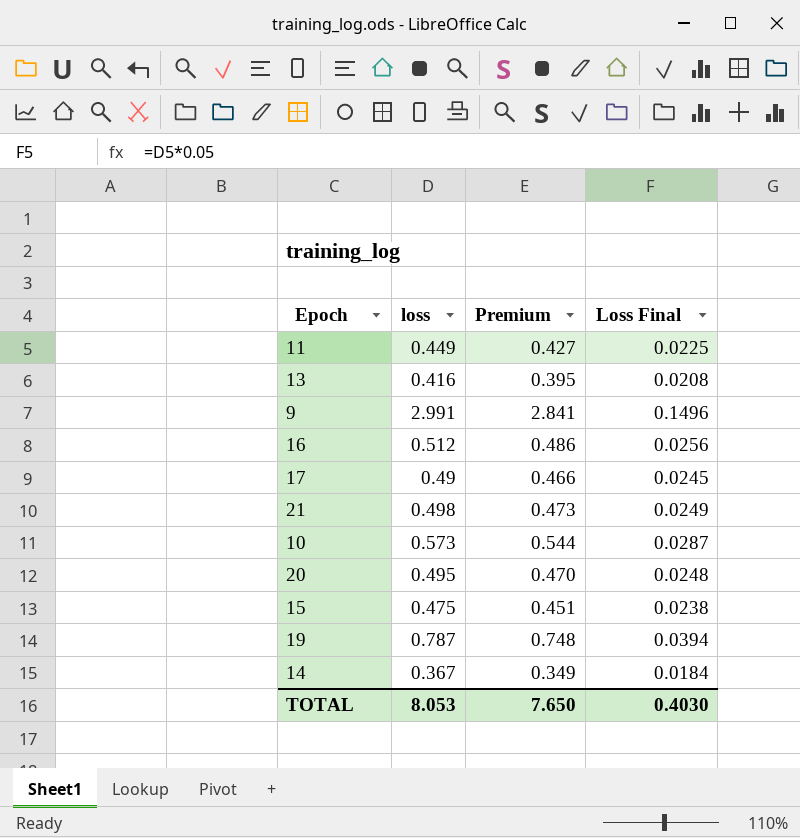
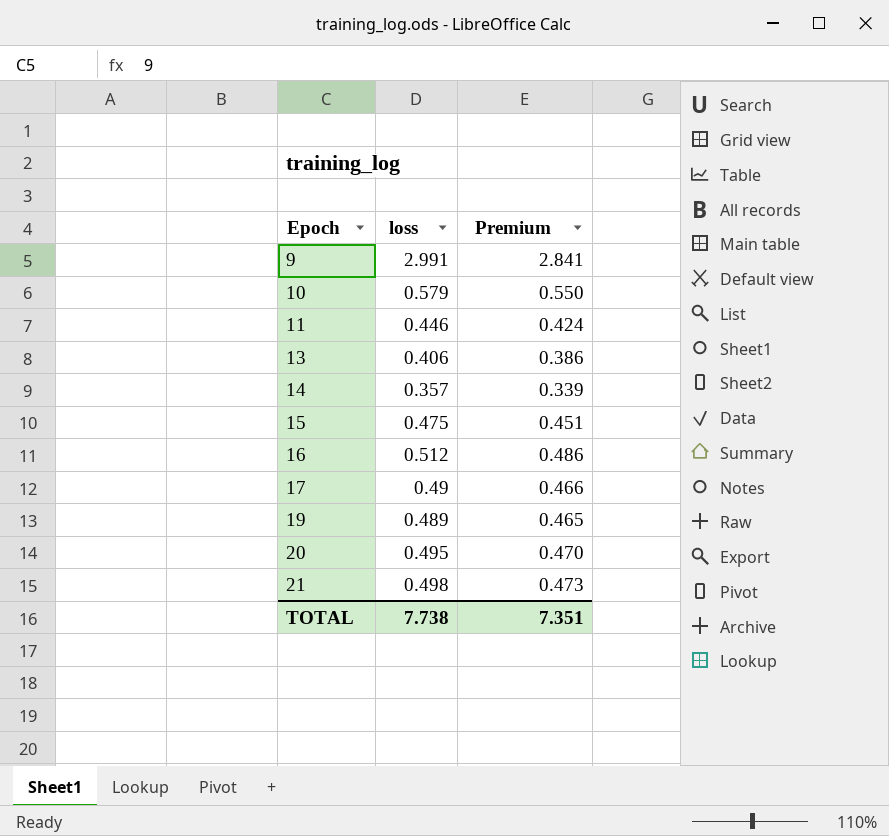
row order: none -> Epoch ascending
column Loss Final | formula: [loss] * 0.05 -> none
10 | loss: 0.573 -> 0.579
10 | Premium: 0.544 -> 0.550
11 | loss: 0.449 -> 0.446
11 | Premium: 0.427 -> 0.424
13 | loss: 0.416 -> 0.406
13 | Premium: 0.395 -> 0.386
14 | loss: 0.367 -> 0.357
14 | Premium: 0.349 -> 0.339
19 | loss: 0.787 -> 0.489
19 | Premium: 0.748 -> 0.465
TOTAL | loss: 8.053 -> 7.738
TOTAL | Premium: 7.650 -> 7.351

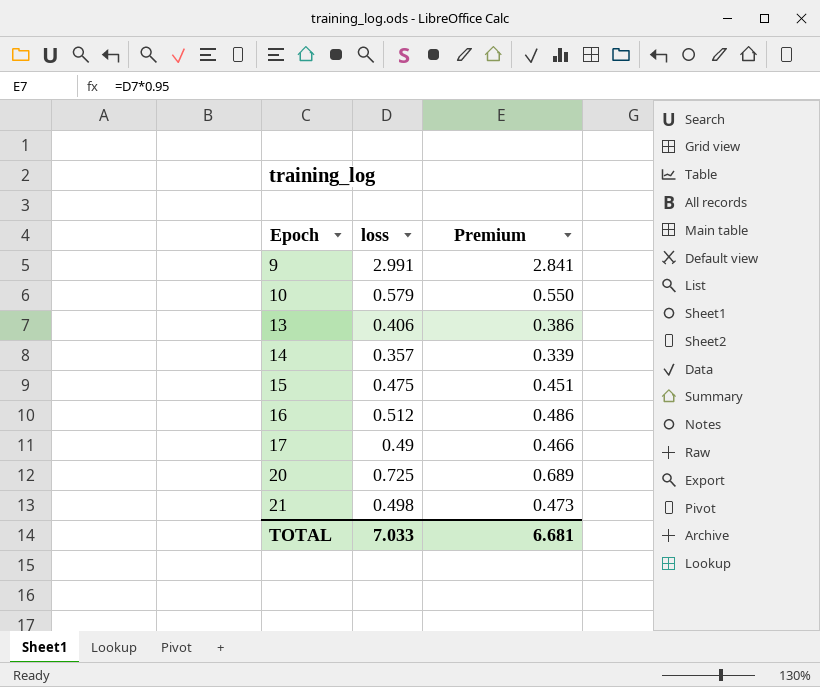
row 11: 0.446 | 0.424 -> none
row 19: 0.489 | 0.465 -> none
20 | loss: 0.495 -> 0.725
20 | Premium: 0.470 -> 0.689
TOTAL | loss: 7.738 -> 7.033
TOTAL | Premium: 7.351 -> 6.681

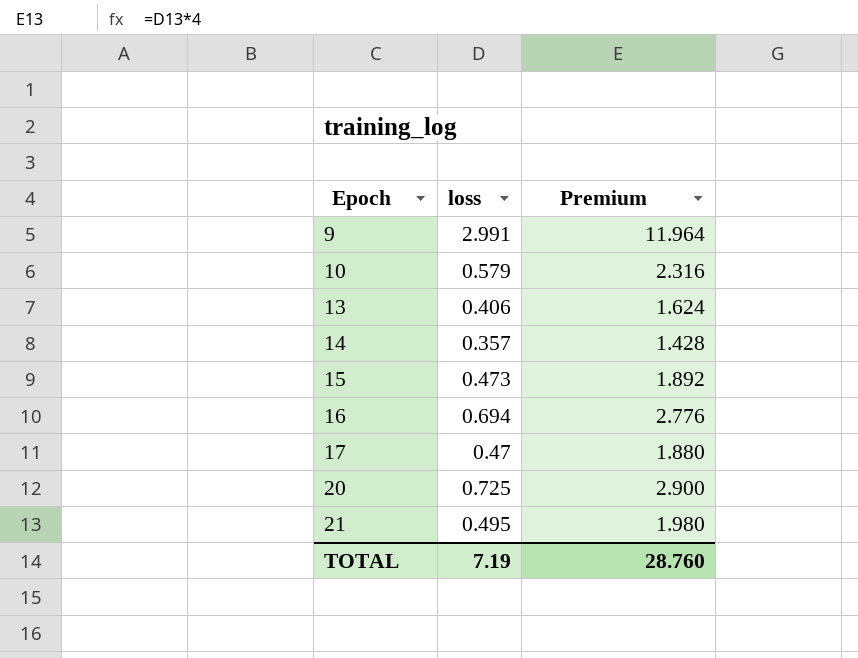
column Premium | formula: [loss] * 0.95 -> [loss] * 4
15 | loss: 0.475 -> 0.473
16 | loss: 0.512 -> 0.694
17 | loss: 0.49 -> 0.47
21 | loss: 0.498 -> 0.495
TOTAL | loss: 7.033 -> 7.19
TOTAL | Premium: 6.681 -> 28.760

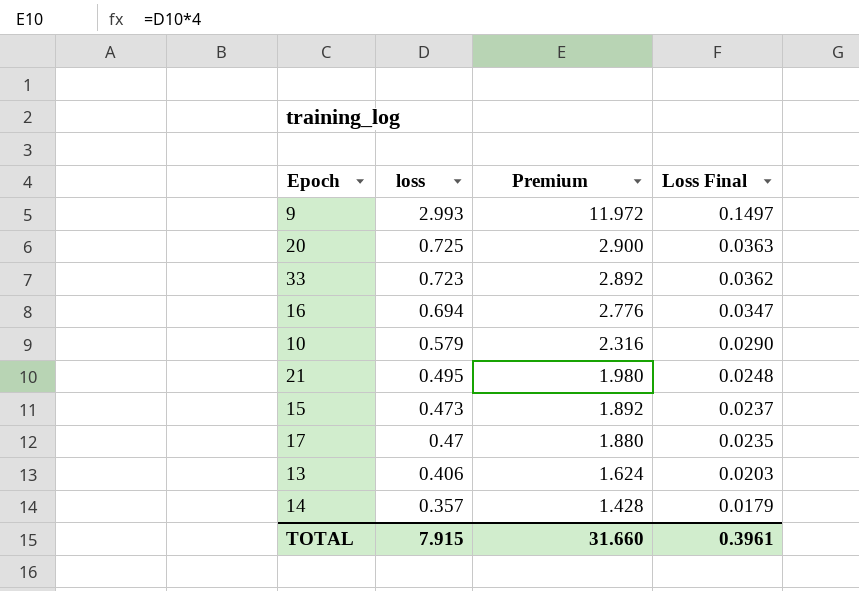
row order: Epoch ascending -> loss descending
column Loss Final | formula: none -> [loss] * 0.05
9 | loss: 2.991 -> 2.993
9 | Premium: 11.964 -> 11.972
row 33: none -> 0.723 | 2.892 | 0.0362
TOTAL | loss: 7.19 -> 7.915
TOTAL | Premium: 28.760 -> 31.660

